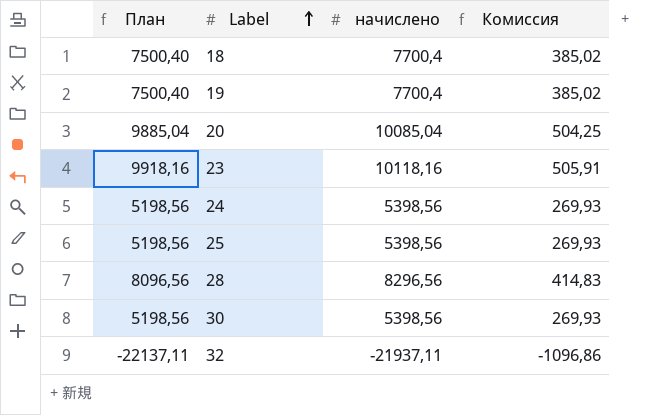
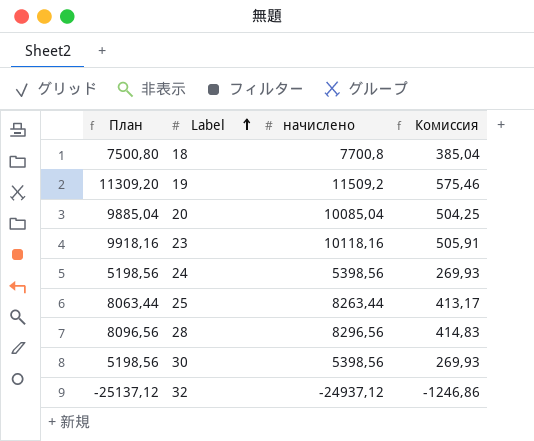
18 | План: 7500,40 -> 7500,80
18 | начислено: 7700,4 -> 7700,8
18 | Комиссия: 385,02 -> 385,04
19 | План: 7500,40 -> 11309,20
19 | начислено: 7700,4 -> 11509,2
19 | Комиссия: 385,02 -> 575,46
25 | План: 5198,56 -> 8063,44
25 | начислено: 5398,56 -> 8263,44
25 | Комиссия: 269,93 -> 413,17
32 | План: -22137,11 -> -25137,12
32 | начислено: -21937,11 -> -24937,12
32 | Комиссия: -1096,86 -> -1246,86

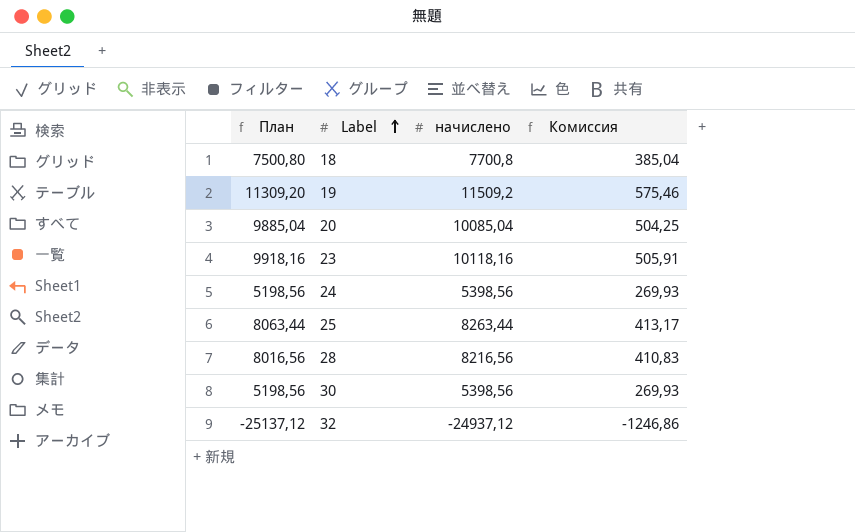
28 | План: 8096,56 -> 8016,56
28 | начислено: 8296,56 -> 8216,56
28 | Комиссия: 414,83 -> 410,83

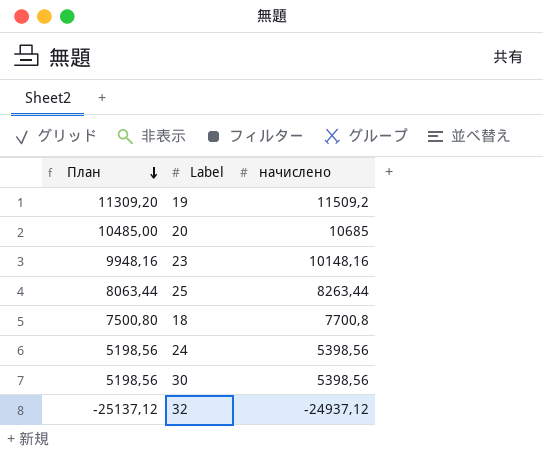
row order: Label ascending -> План descending
column Комиссия | formula: [начислено] * 0,05 -> none
row 28: 8016,56 | 8216,56 | 410,83 -> none
20 | План: 9885,04 -> 10485,00
20 | начислено: 10085,04 -> 10685
23 | План: 9918,16 -> 9948,16
23 | начислено: 10118,16 -> 10148,16

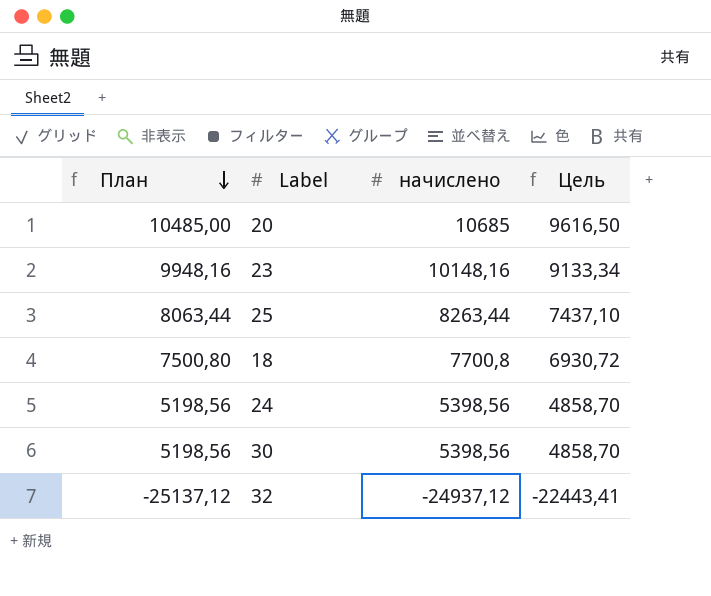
column Цель | formula: none -> [начислено] * 0,9
row 19: 11309,20 | 11509,2 -> none

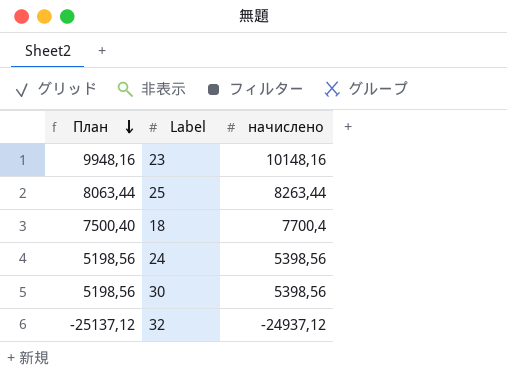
column Цель | formula: [начислено] * 0,9 -> none
row 20: 10485,00 | 10685 | 9616,50 -> none
18 | План: 7500,80 -> 7500,40
18 | начислено: 7700,8 -> 7700,4

